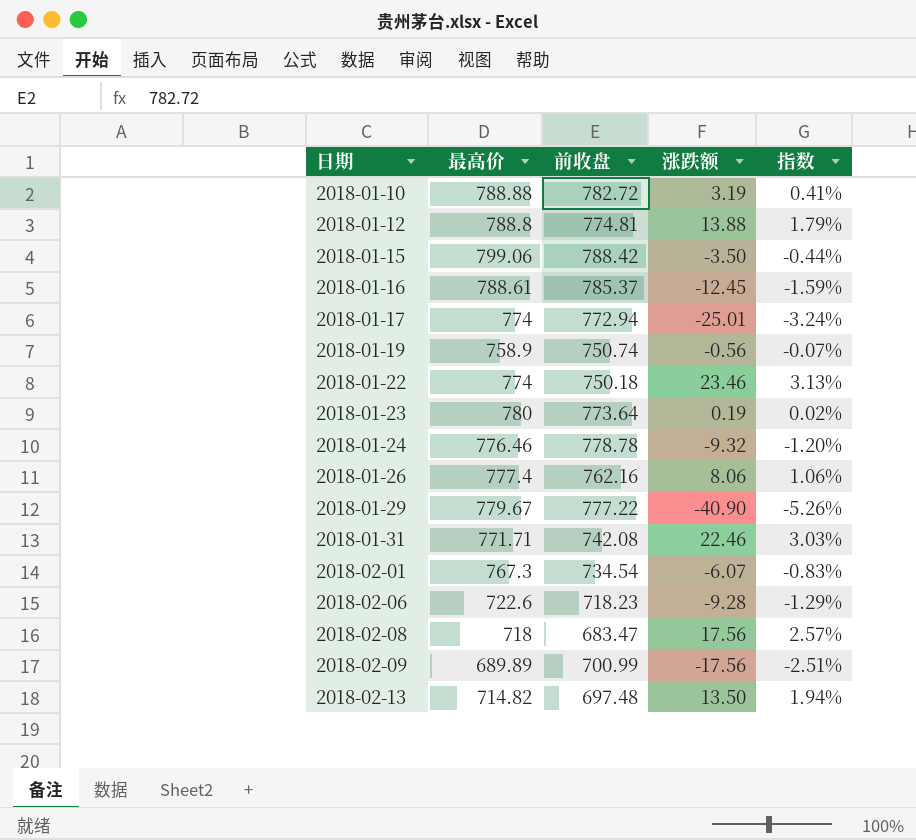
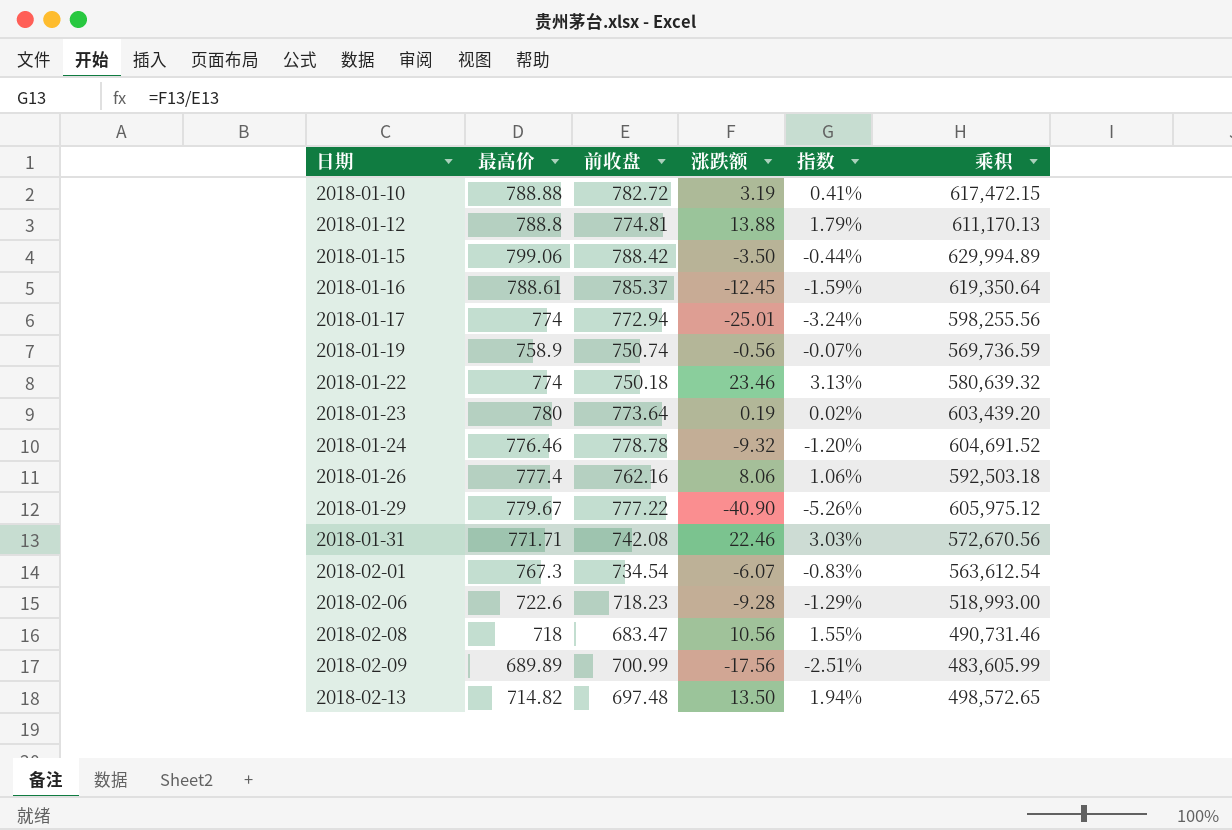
column 乘积 | formula: none -> [最高价] * [前收盘]
2018-02-08 | 涨跌额: 17.56 -> 10.56
2018-02-08 | 指数: 2.57% -> 1.55%

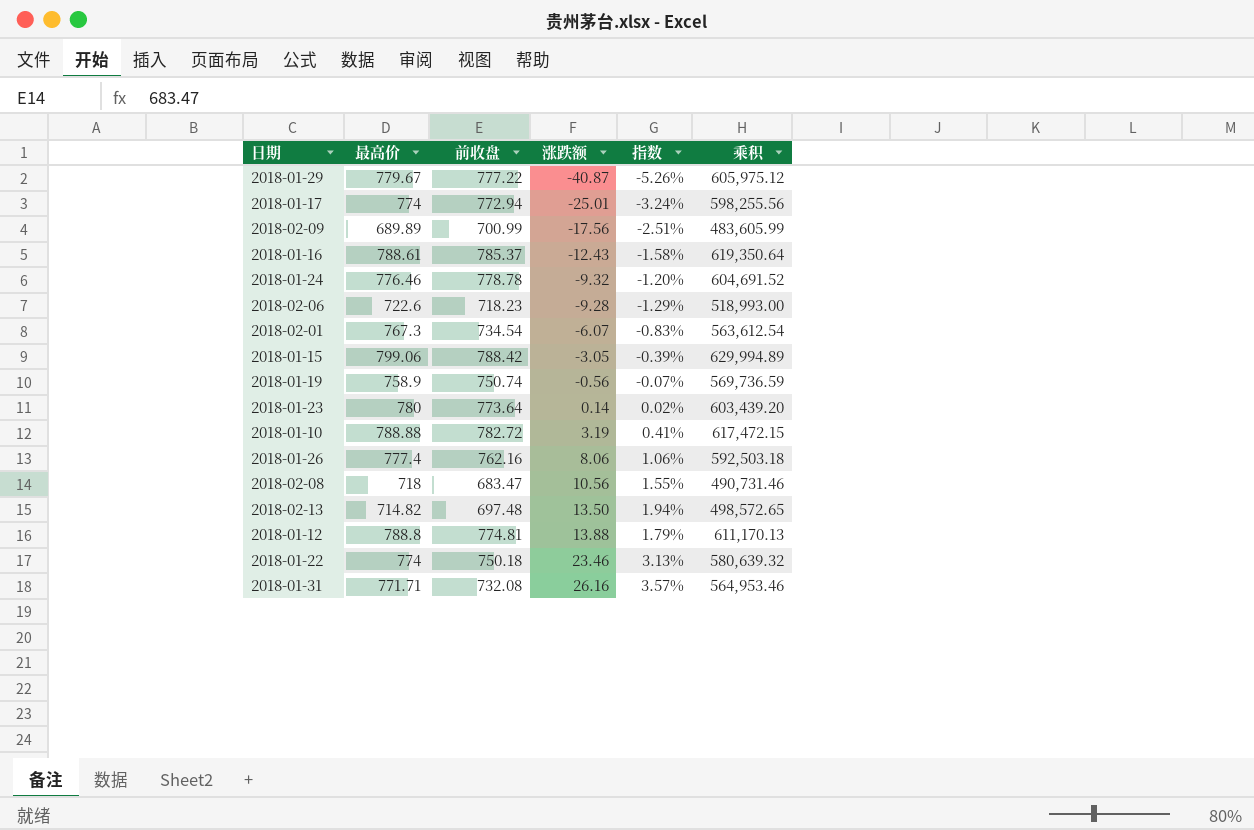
row order: 日期 ascending -> 涨跌额 ascending
2018-01-29 | 涨跌额: -40.90 -> -40.87
2018-01-16 | 涨跌额: -12.45 -> -12.43
2018-01-16 | 指数: -1.59% -> -1.58%
2018-01-15 | 涨跌额: -3.50 -> -3.05
2018-01-15 | 指数: -0.44% -> -0.39%
2018-01-23 | 涨跌额: 0.19 -> 0.14
2018-01-31 | 前收盘: 742.08 -> 732.08
2018-01-31 | 涨跌额: 22.46 -> 26.16
2018-01-31 | 指数: 3.03% -> 3.57%
2018-01-31 | 乘积: 572,670.56 -> 564,953.46

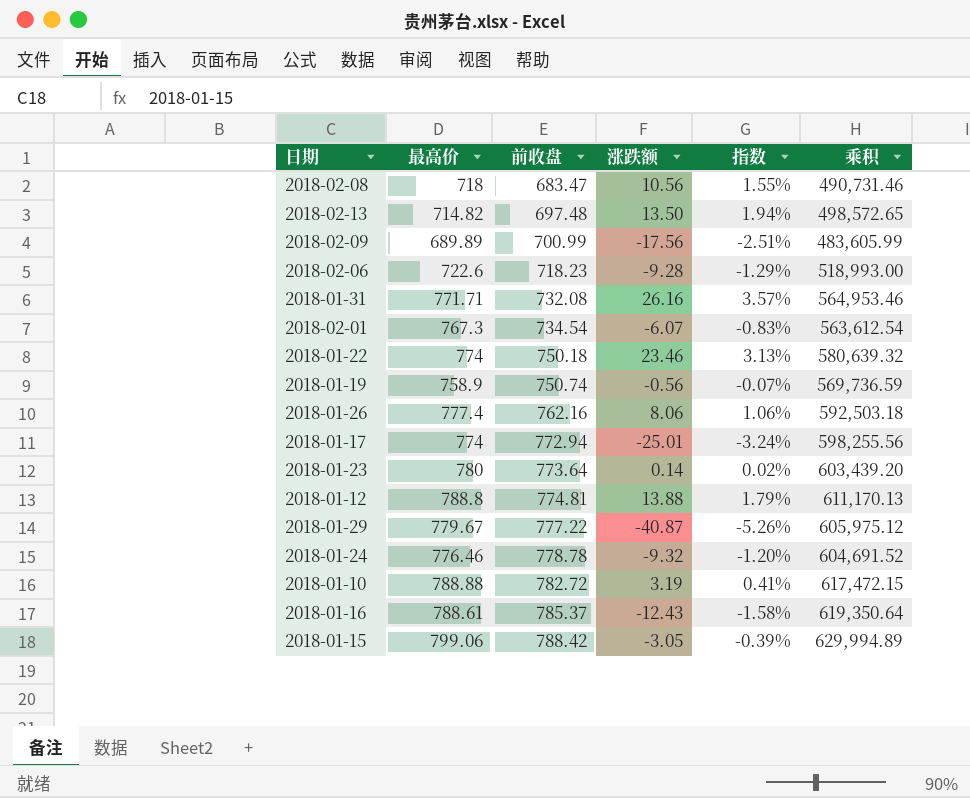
row order: 涨跌额 ascending -> 前收盘 ascending

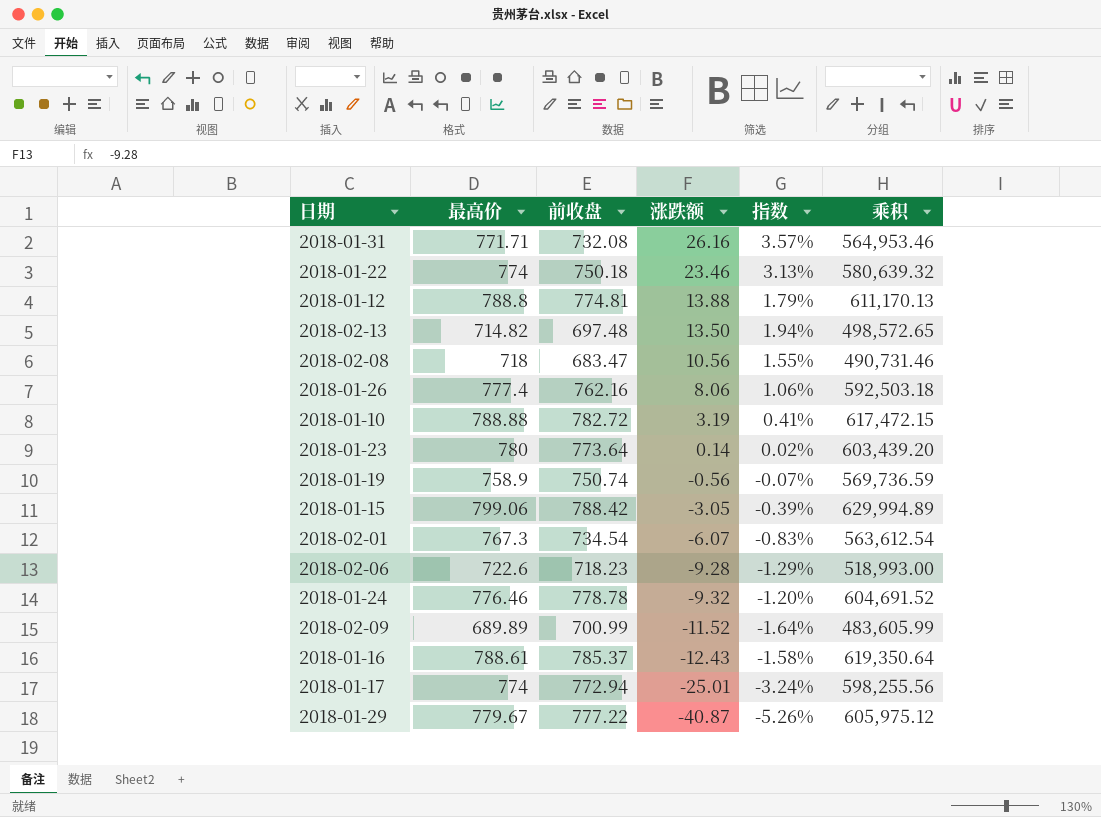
row order: 前收盘 ascending -> 涨跌额 descending
2018-02-09 | 涨跌额: -17.56 -> -11.52
2018-02-09 | 指数: -2.51% -> -1.64%

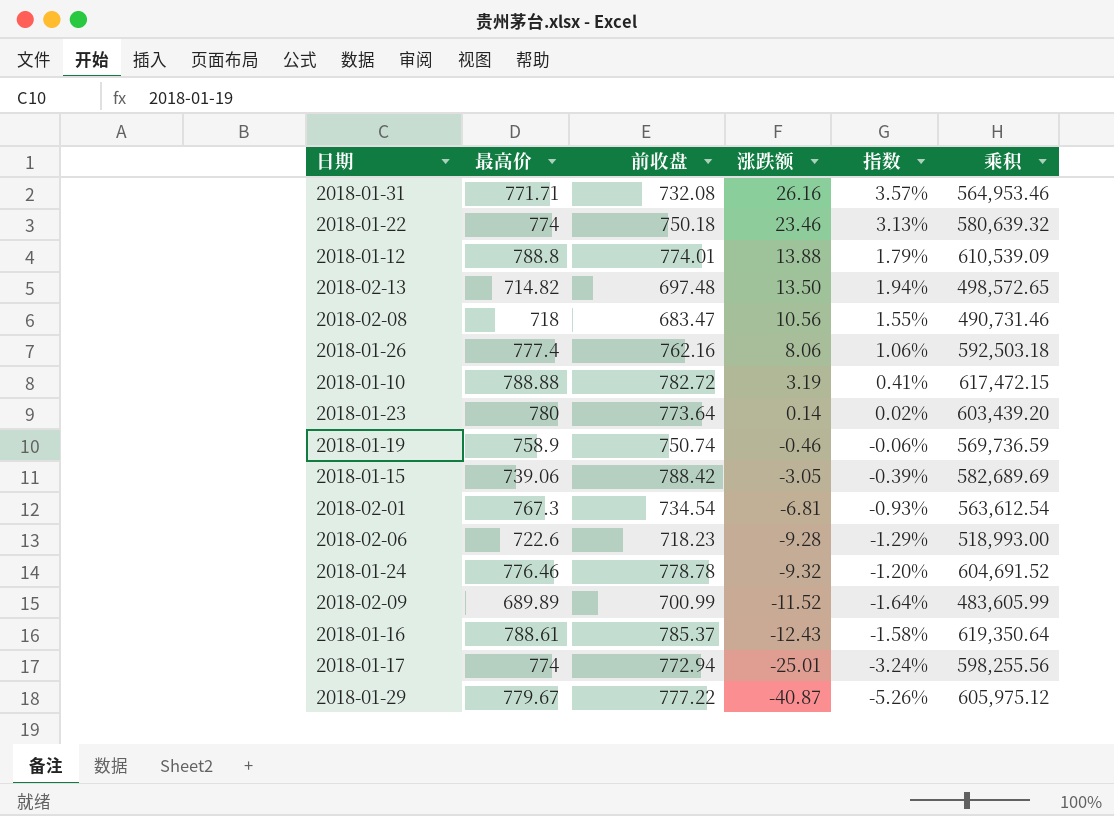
2018-01-12 | 前收盘: 774.81 -> 774.01
2018-01-12 | 乘积: 611,170.13 -> 610,539.09
2018-01-19 | 涨跌额: -0.56 -> -0.46
2018-01-19 | 指数: -0.07% -> -0.06%
2018-01-15 | 最高价: 799.06 -> 739.06
2018-01-15 | 乘积: 629,994.89 -> 582,689.69
2018-02-01 | 涨跌额: -6.07 -> -6.81
2018-02-01 | 指数: -0.83% -> -0.93%

